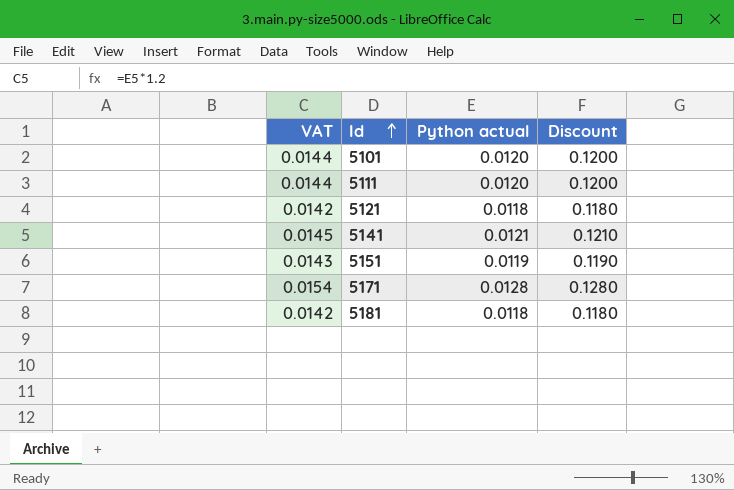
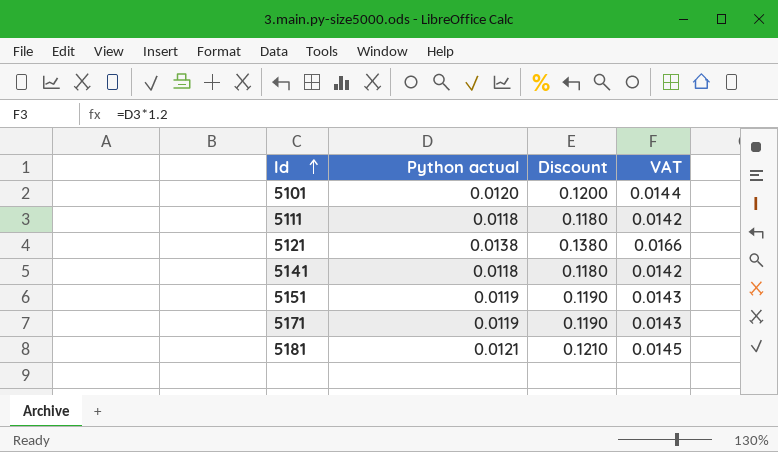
column VAT | position: 1 -> 4
5111 | Python actual: 0.0120 -> 0.0118
5111 | Discount: 0.1200 -> 0.1180
5111 | VAT: 0.0144 -> 0.0142
5121 | Python actual: 0.0118 -> 0.0138
5121 | Discount: 0.1180 -> 0.1380
5121 | VAT: 0.0142 -> 0.0166
5141 | Python actual: 0.0121 -> 0.0118
5141 | Discount: 0.1210 -> 0.1180
5141 | VAT: 0.0145 -> 0.0142
5171 | Python actual: 0.0128 -> 0.0119
5171 | Discount: 0.1280 -> 0.1190
5171 | VAT: 0.0154 -> 0.0143
5181 | Python actual: 0.0118 -> 0.0121
5181 | Discount: 0.1180 -> 0.1210
5181 | VAT: 0.0142 -> 0.0145

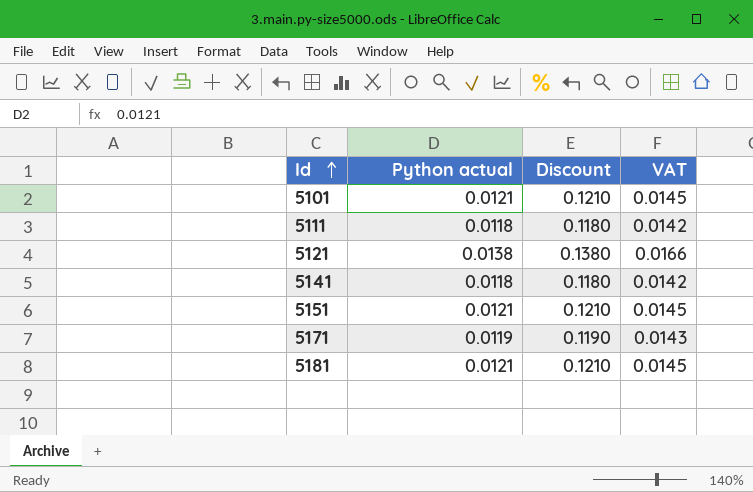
5101 | Python actual: 0.0120 -> 0.0121
5101 | Discount: 0.1200 -> 0.1210
5101 | VAT: 0.0144 -> 0.0145
5151 | Python actual: 0.0119 -> 0.0121
5151 | Discount: 0.1190 -> 0.1210
5151 | VAT: 0.0143 -> 0.0145

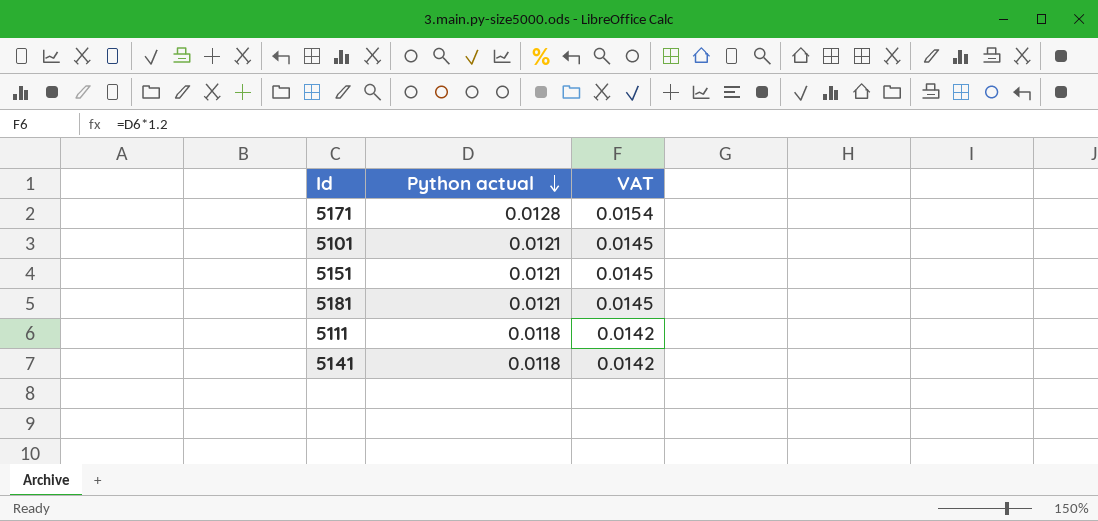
row order: Id ascending -> Python actual descending
column Discount | formula: [Python actual] * 10 -> none
row 5121: 0.0138 | 0.1380 | 0.0166 -> none
5171 | Python actual: 0.0119 -> 0.0128
5171 | VAT: 0.0143 -> 0.0154

